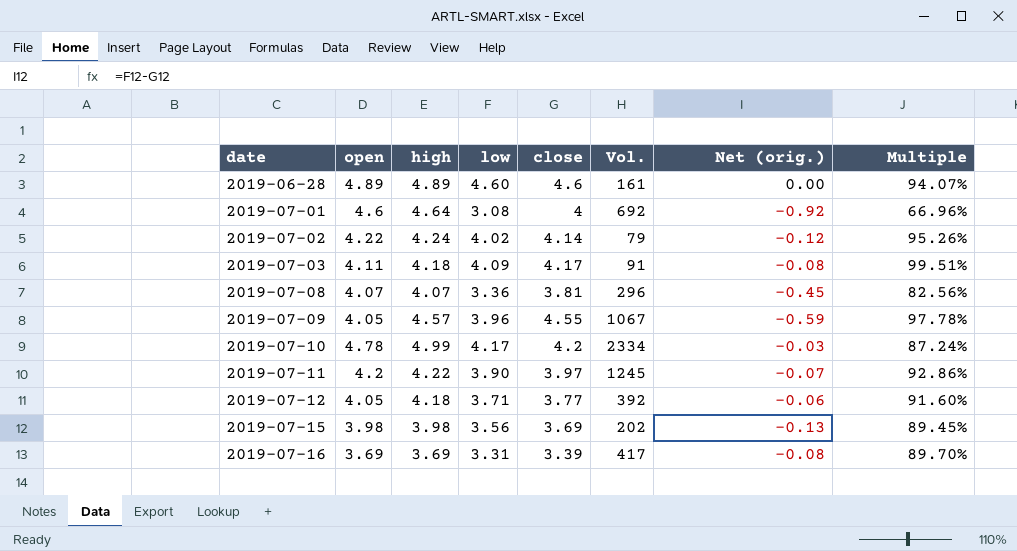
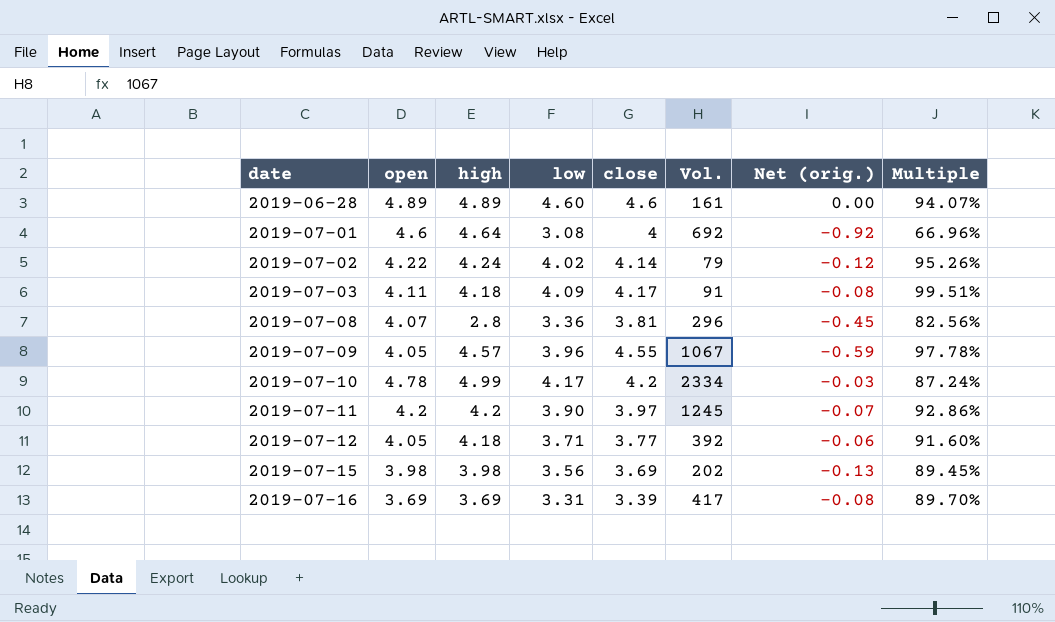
2019-07-08 | high: 4.07 -> 2.8
2019-07-11 | high: 4.22 -> 4.2

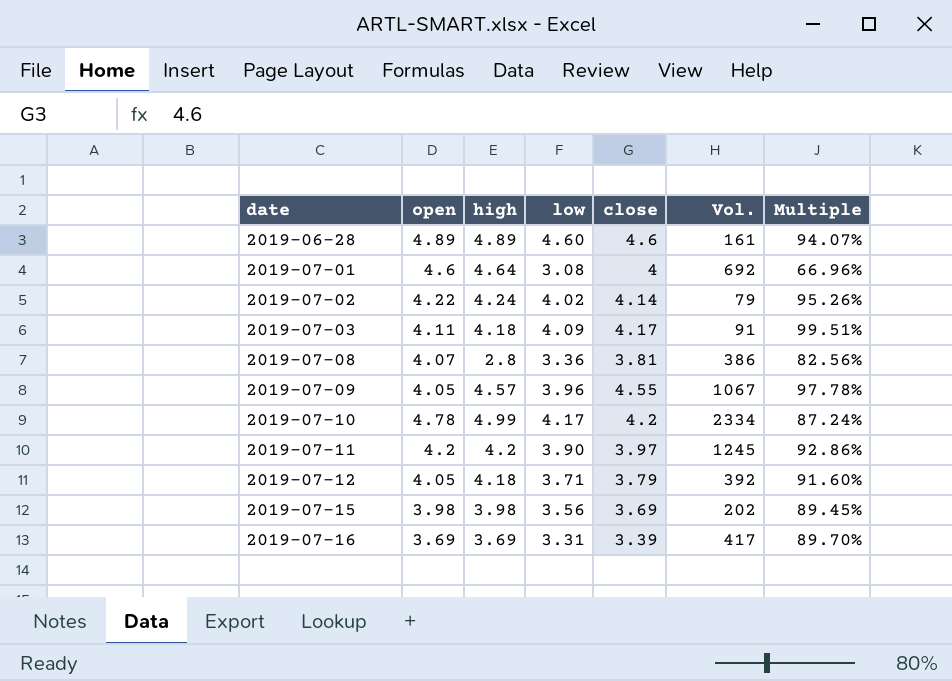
column Net (orig.) | formula: [low] - [close] -> none
2019-07-08 | Vol.: 296 -> 386
2019-07-12 | close: 3.77 -> 3.79

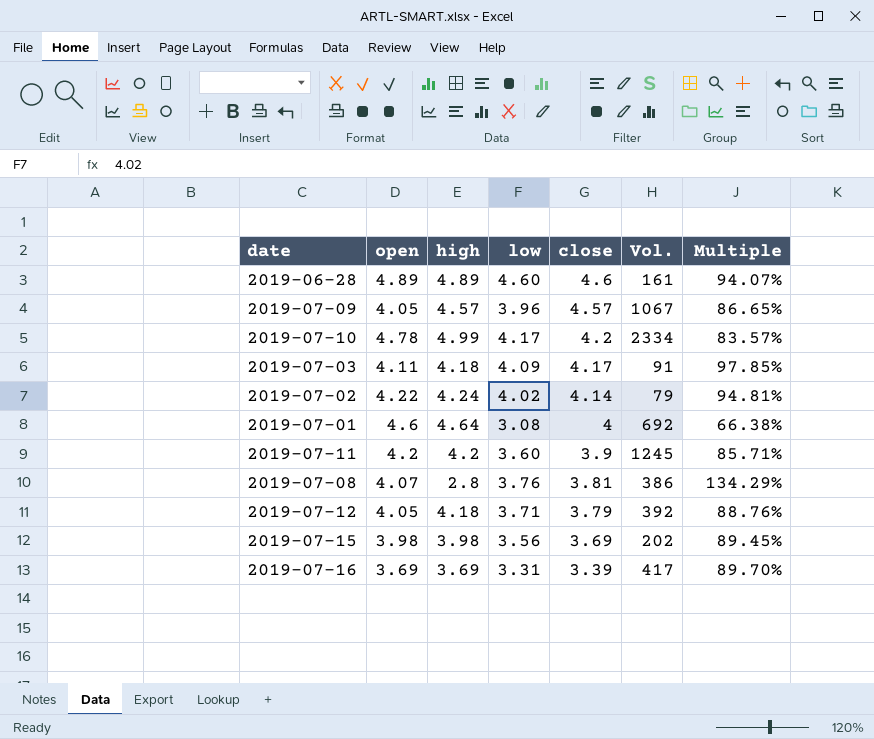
row order: date ascending -> close descending
column Multiple | formula: [low] / [open] -> [low] / [high]
2019-07-09 | close: 4.55 -> 4.57
2019-07-11 | low: 3.90 -> 3.60
2019-07-11 | close: 3.97 -> 3.9
2019-07-08 | low: 3.36 -> 3.76

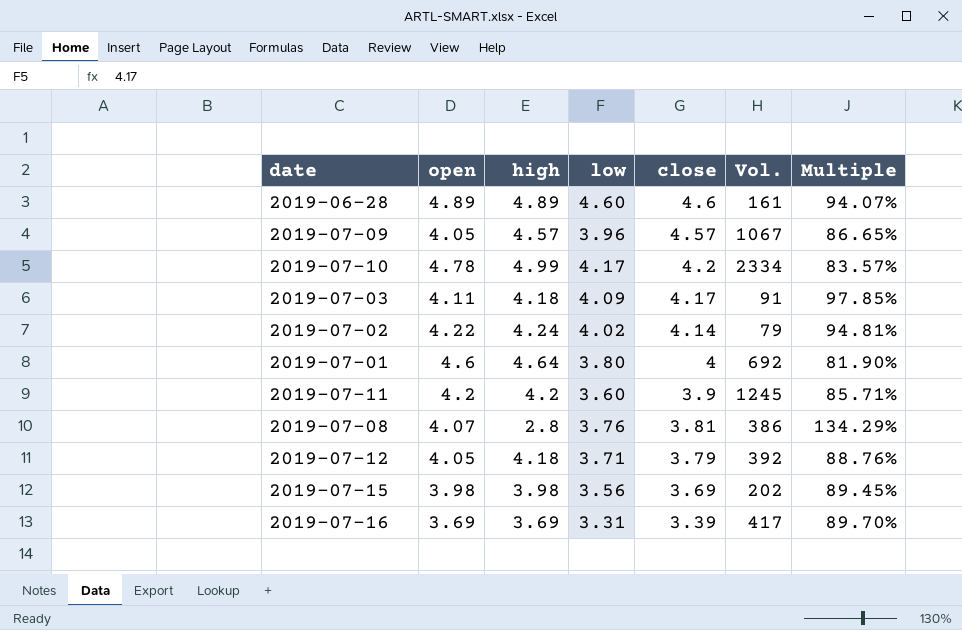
2019-07-01 | low: 3.08 -> 3.80
2019-07-01 | Multiple: 66.38% -> 81.90%

